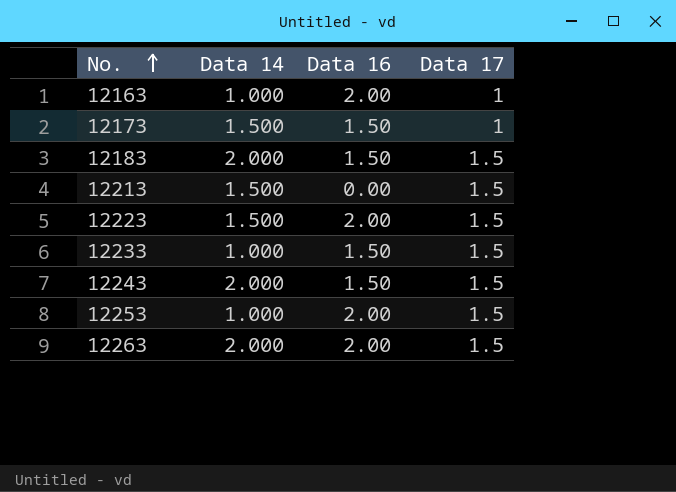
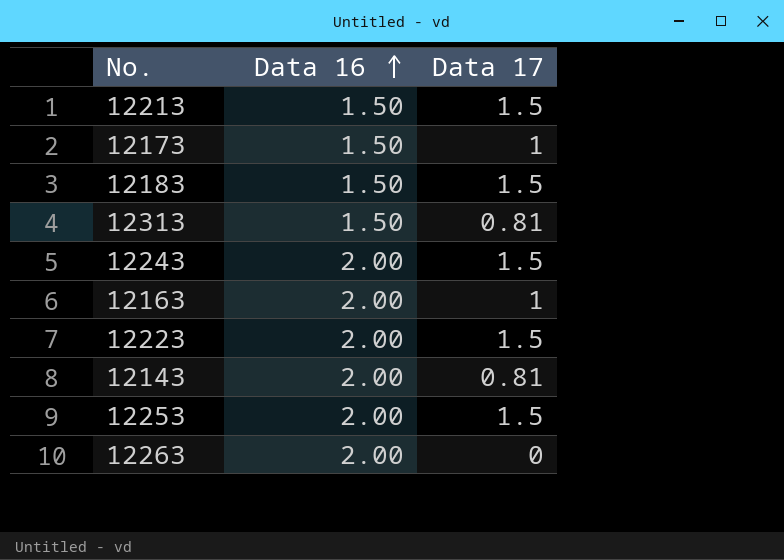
row order: No. ascending -> Data 16 ascending
column Data 14 | position: 2 -> none
row 12233: 1.000 | 1.50 | 1.5 -> none
12213 | Data 16: 0.00 -> 1.50
row 12313: none -> 1.50 | 0.81
12243 | Data 16: 1.50 -> 2.00
row 12143: none -> 2.00 | 0.81
12263 | Data 17: 1.5 -> 0

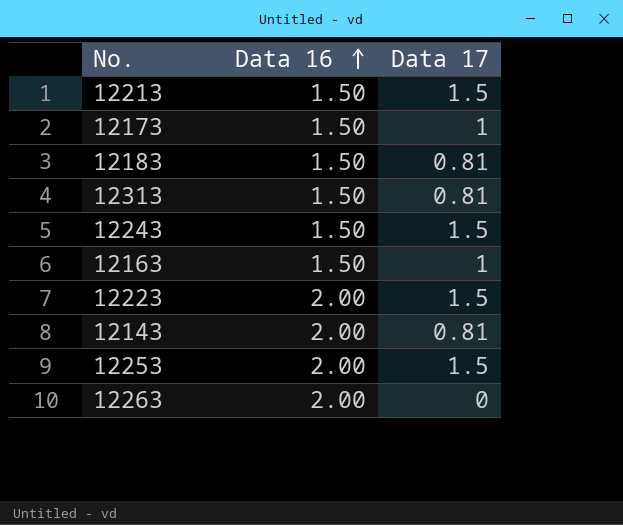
12183 | Data 17: 1.5 -> 0.81
12243 | Data 16: 2.00 -> 1.50
12163 | Data 16: 2.00 -> 1.50

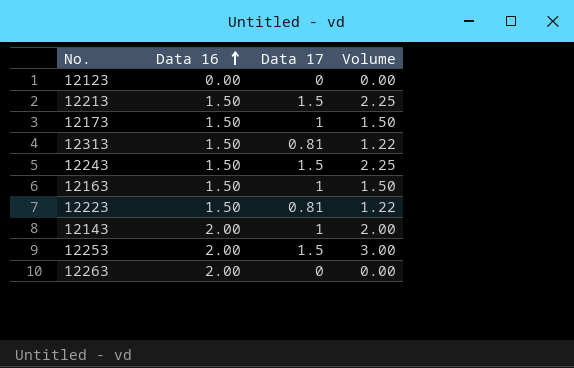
column Volume | formula: none -> [Data 16] * [Data 17]
row 12183: 1.50 | 0.81 -> none
row 12123: none -> 0.00 | 0 | 0.00
12223 | Data 16: 2.00 -> 1.50
12223 | Data 17: 1.5 -> 0.81
12143 | Data 17: 0.81 -> 1

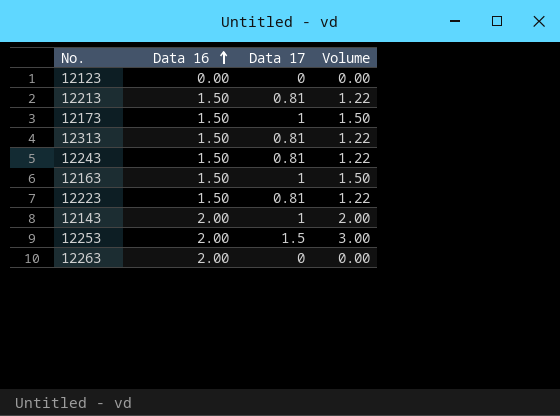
12213 | Data 17: 1.5 -> 0.81
12213 | Volume: 2.25 -> 1.22
12243 | Data 17: 1.5 -> 0.81
12243 | Volume: 2.25 -> 1.22

